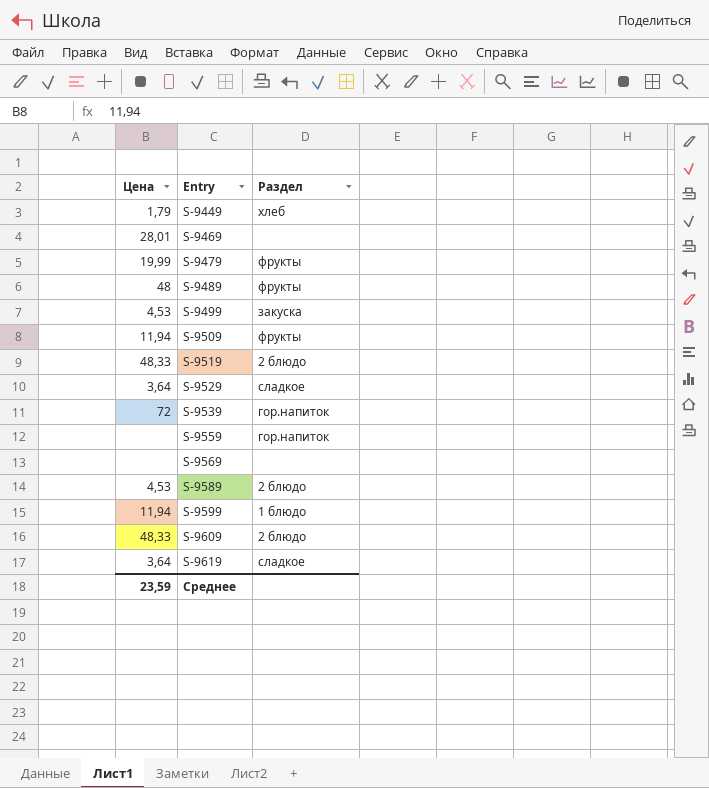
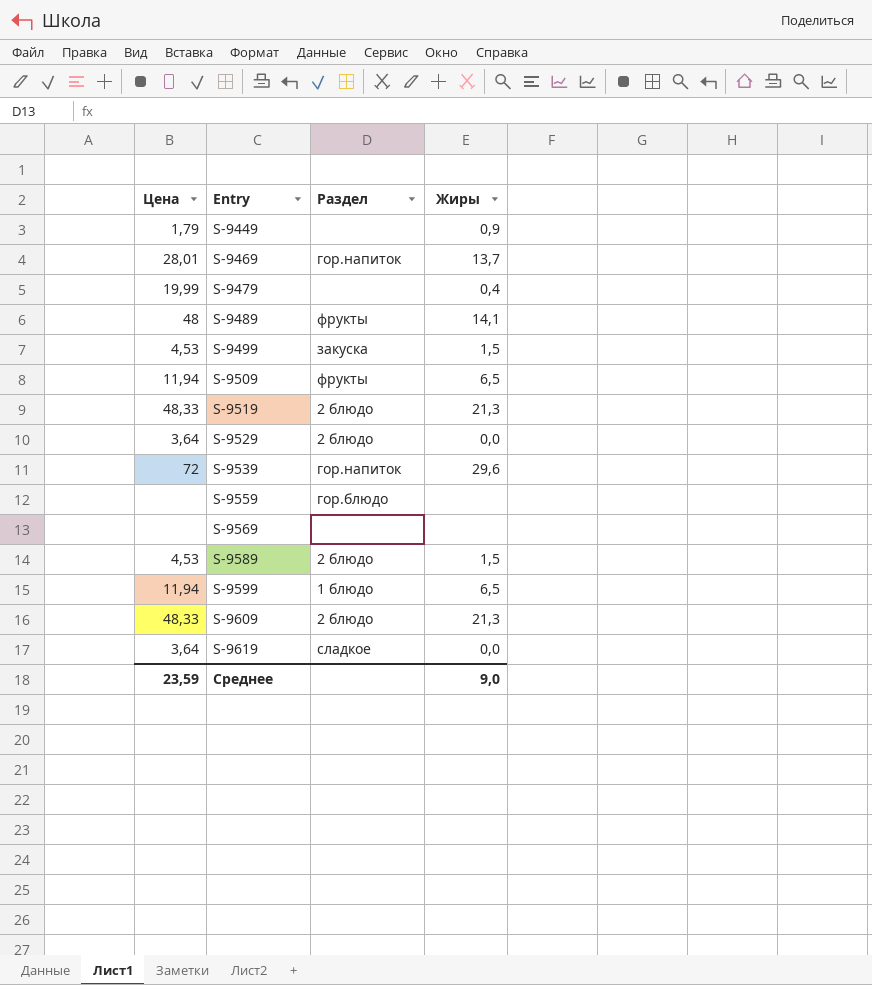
column Жиры | position: none -> 4
S-9449 | Раздел: хлеб -> none
S-9469 | Раздел: none -> гор.напиток
S-9479 | Раздел: фрукты -> none
S-9529 | Раздел: сладкое -> 2 блюдо
S-9559 | Раздел: гор.напиток -> гор.блюдо

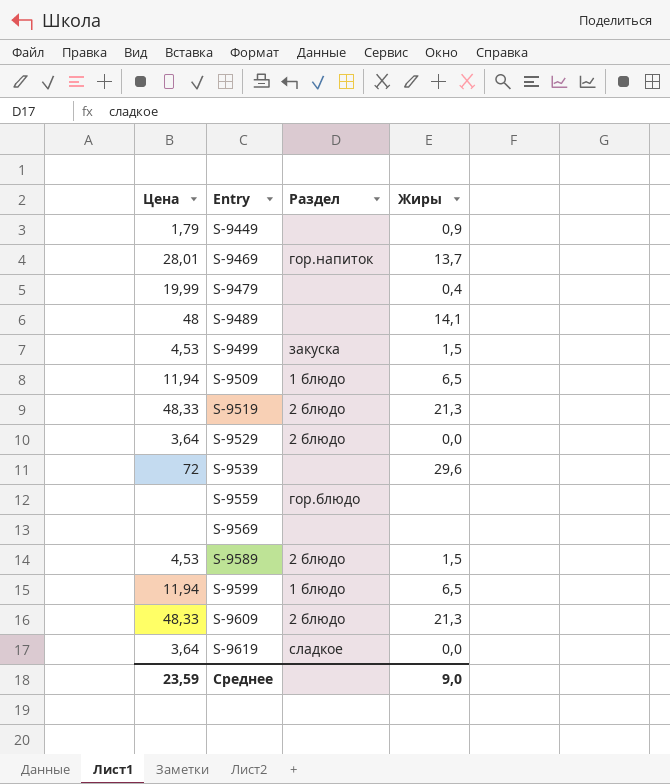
S-9489 | Раздел: фрукты -> none
S-9509 | Раздел: фрукты -> 1 блюдо
S-9539 | Раздел: гор.напиток -> none

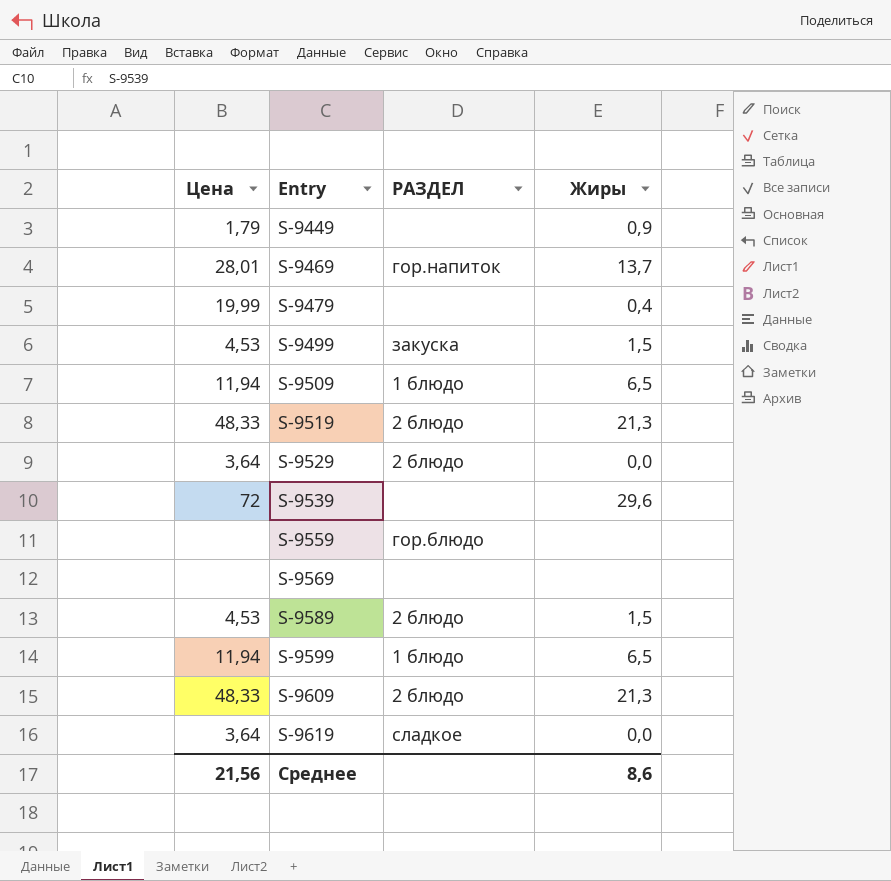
column name: Раздел -> РАЗДЕЛ
row S-9489: 48 | none | 14,1 -> none
Среднее | Цена: 23,59 -> 21,56
Среднее | Жиры: 9,0 -> 8,6

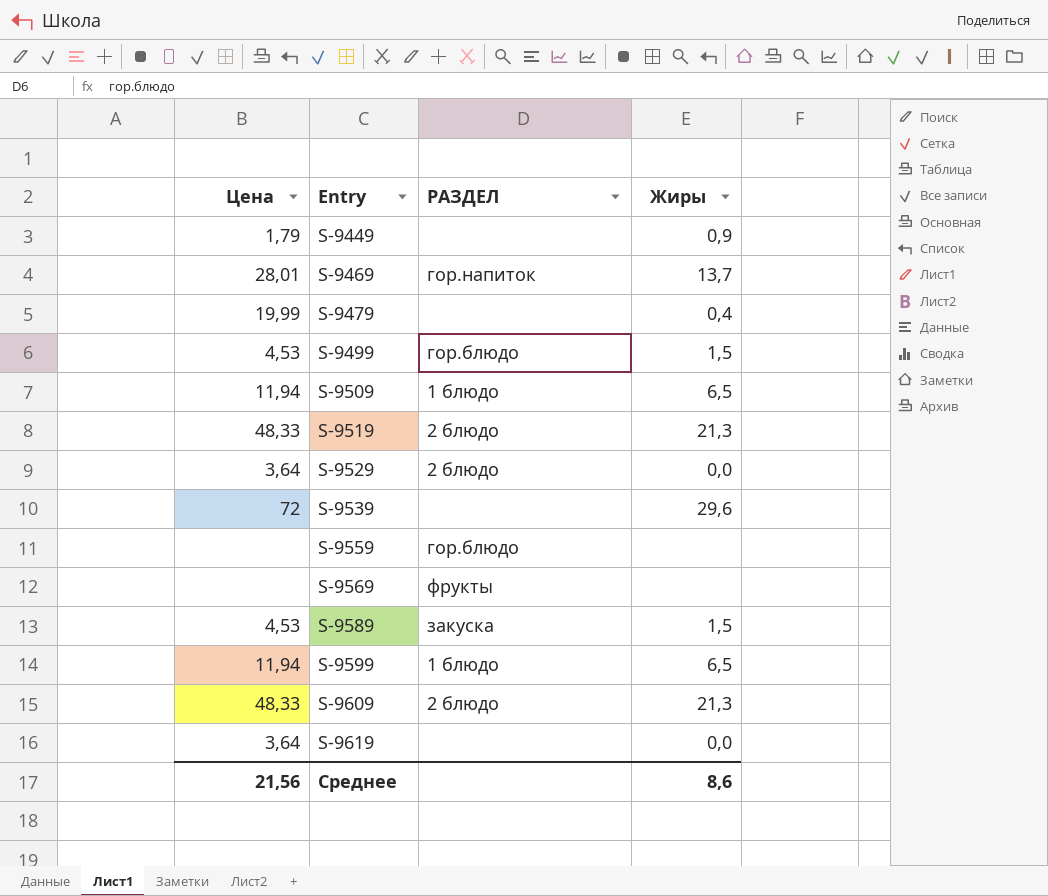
S-9499 | РАЗДЕЛ: закуска -> гор.блюдо
S-9569 | РАЗДЕЛ: none -> фрукты
S-9589 | РАЗДЕЛ: 2 блюдо -> закуска
S-9619 | РАЗДЕЛ: сладкое -> none

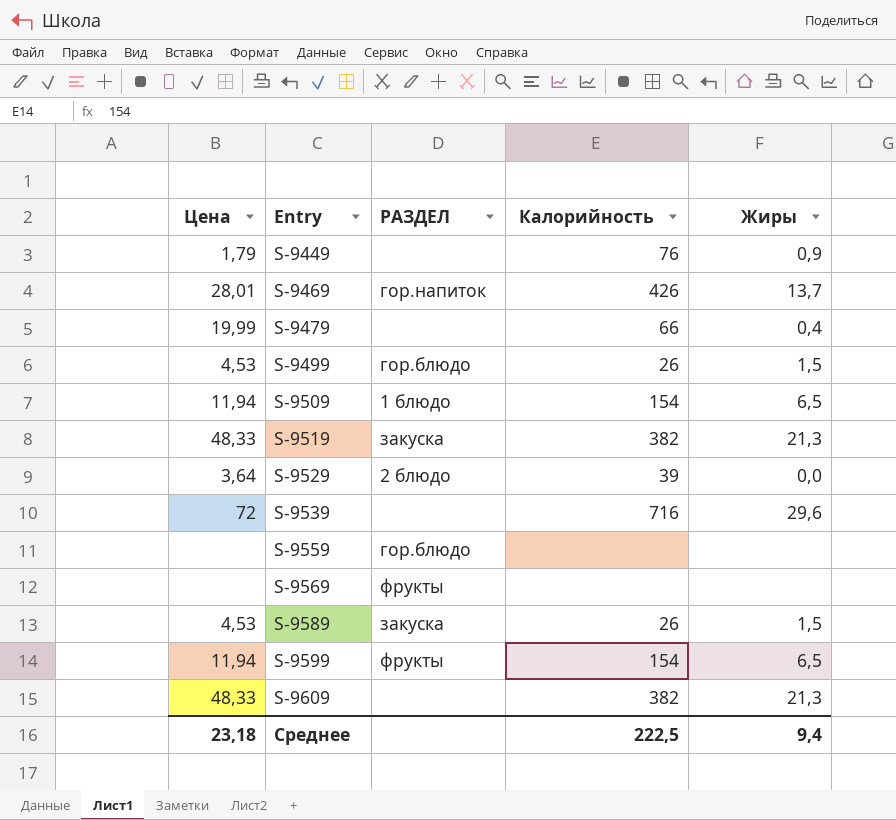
column Калорийность | position: none -> 4
row S-9619: 3,64 | none | 0,0 -> none
S-9519 | РАЗДЕЛ: 2 блюдо -> закуска
S-9599 | РАЗДЕЛ: 1 блюдо -> фрукты
S-9609 | РАЗДЕЛ: 2 блюдо -> none
Среднее | Цена: 21,56 -> 23,18
Среднее | Жиры: 8,6 -> 9,4

